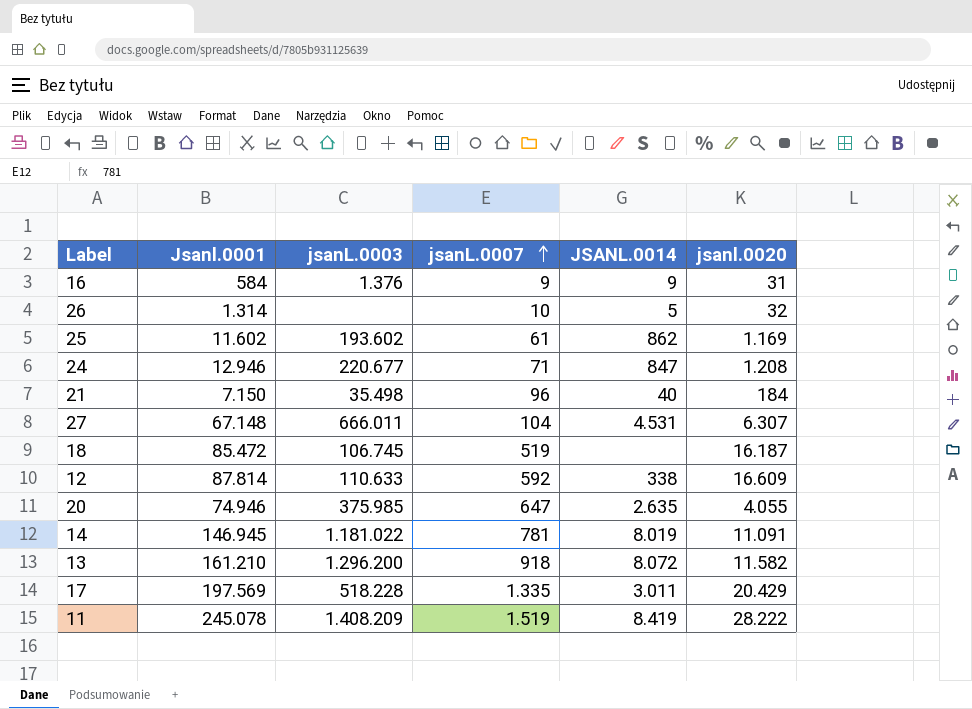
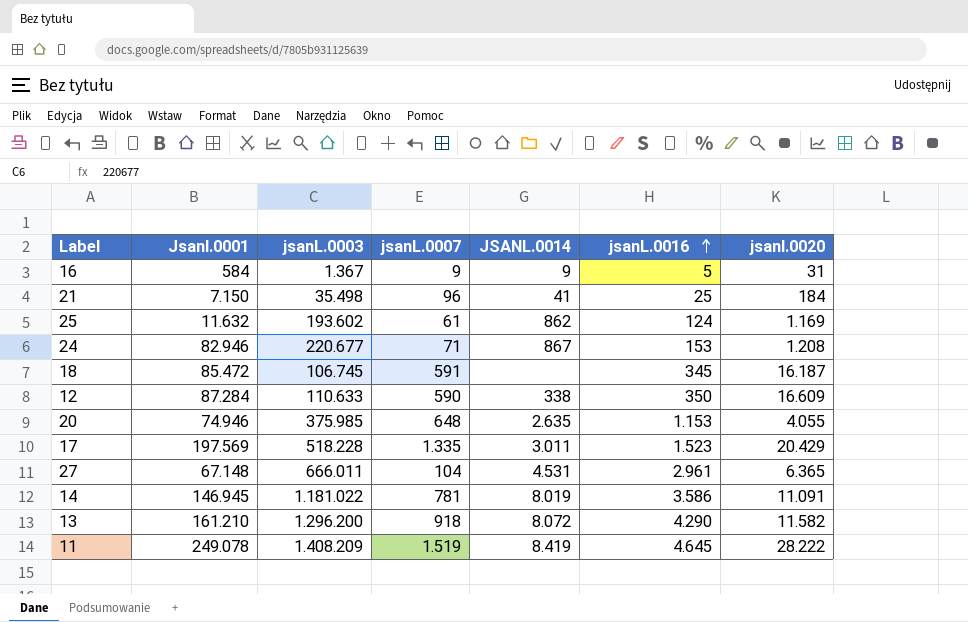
row order: jsanL.0007 ascending -> jsanL.0016 ascending
column jsanL.0016 | position: none -> 6
row 26: 1.314 | none | 10 | 5 | 32 -> none
16 | jsanL.0003: 1.376 -> 1.367
21 | JSANL.0014: 40 -> 41
25 | Jsanl.0001: 11.602 -> 11.632
24 | Jsanl.0001: 12.946 -> 82.946
24 | JSANL.0014: 847 -> 867
18 | jsanL.0007: 519 -> 591
12 | Jsanl.0001: 87.814 -> 87.284
12 | jsanL.0007: 592 -> 590
20 | jsanL.0007: 647 -> 648
27 | jsanl.0020: 6.307 -> 6.365
11 | Jsanl.0001: 245.078 -> 249.078

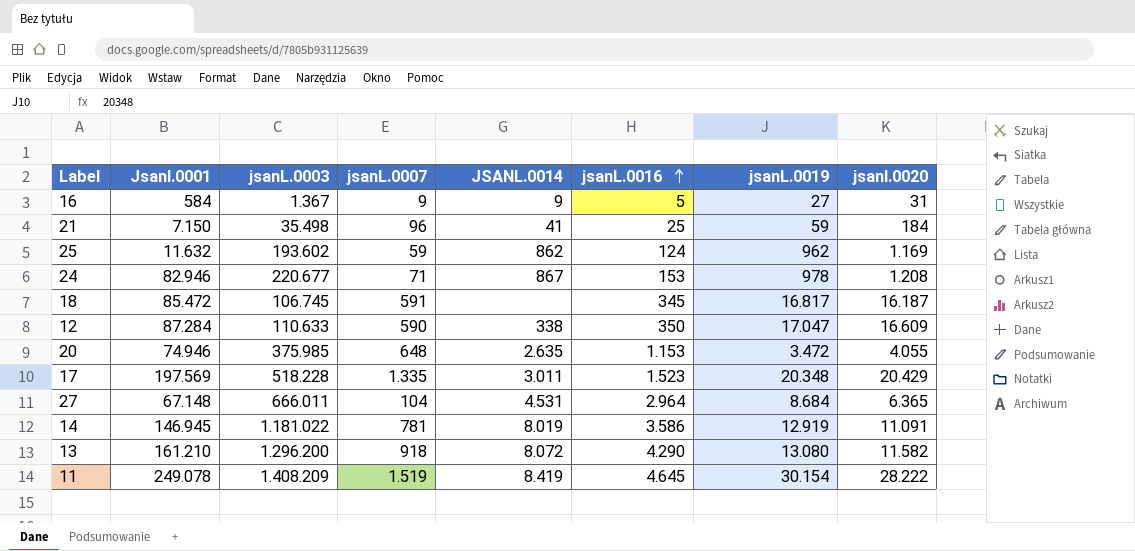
column jsanL.0019 | position: none -> 7
25 | jsanL.0007: 61 -> 59
27 | jsanL.0016: 2.961 -> 2.964

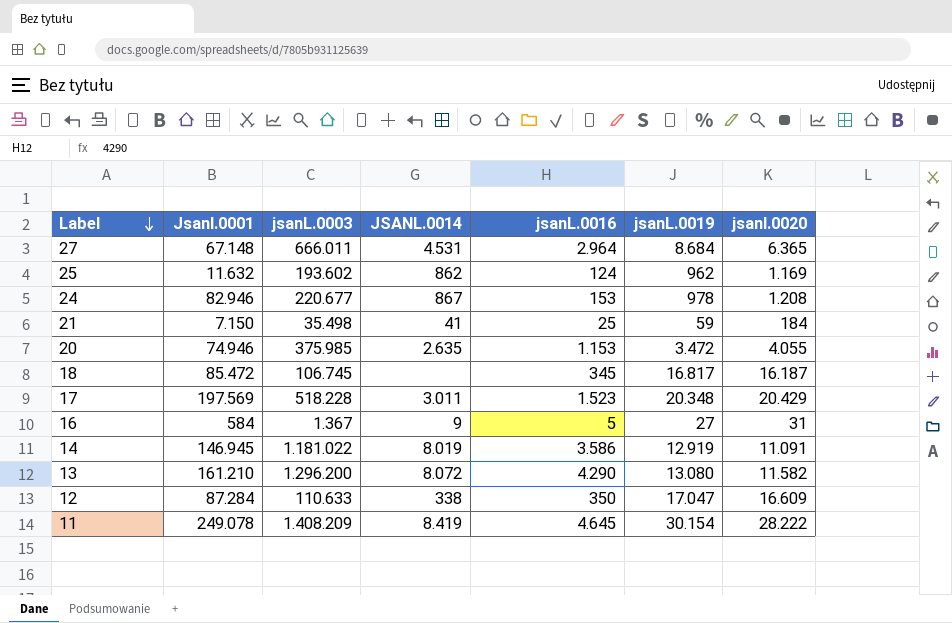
row order: jsanL.0016 ascending -> Label descending
column jsanL.0007 | position: 4 -> none

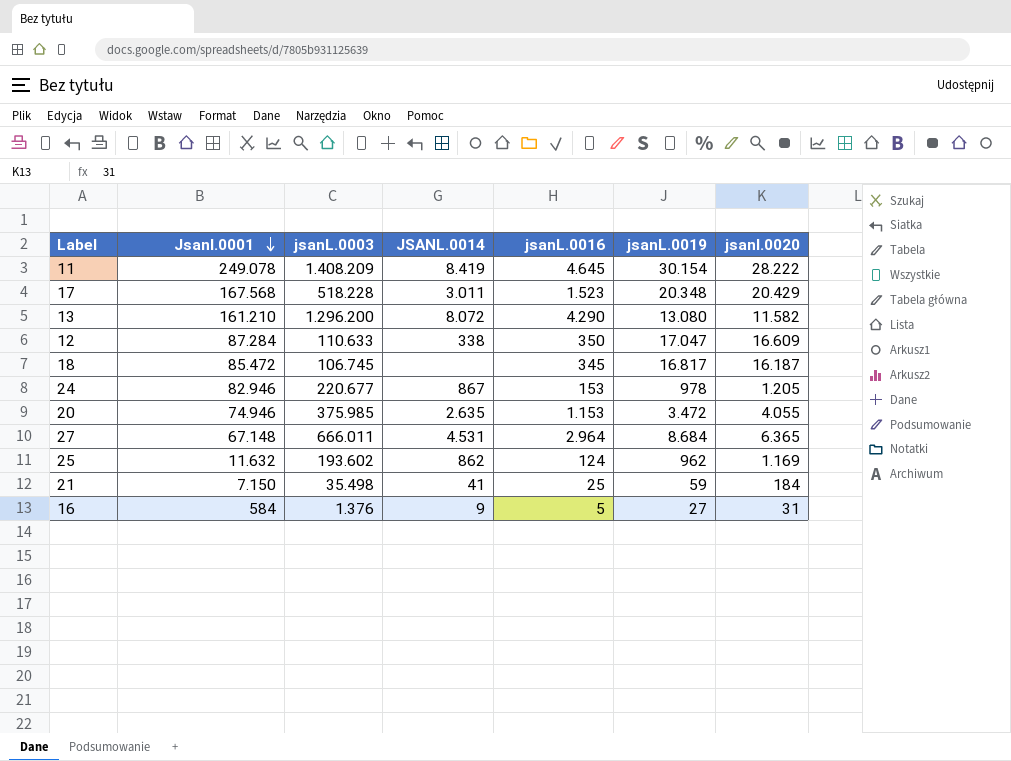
row order: Label descending -> Jsanl.0001 descending
row 14: 146.945 | 1.181.022 | 8.019 | 3.586 | 12.919 | 11.091 -> none
17 | Jsanl.0001: 197.569 -> 167.568
24 | jsanl.0020: 1.208 -> 1.205
16 | jsanL.0003: 1.367 -> 1.376

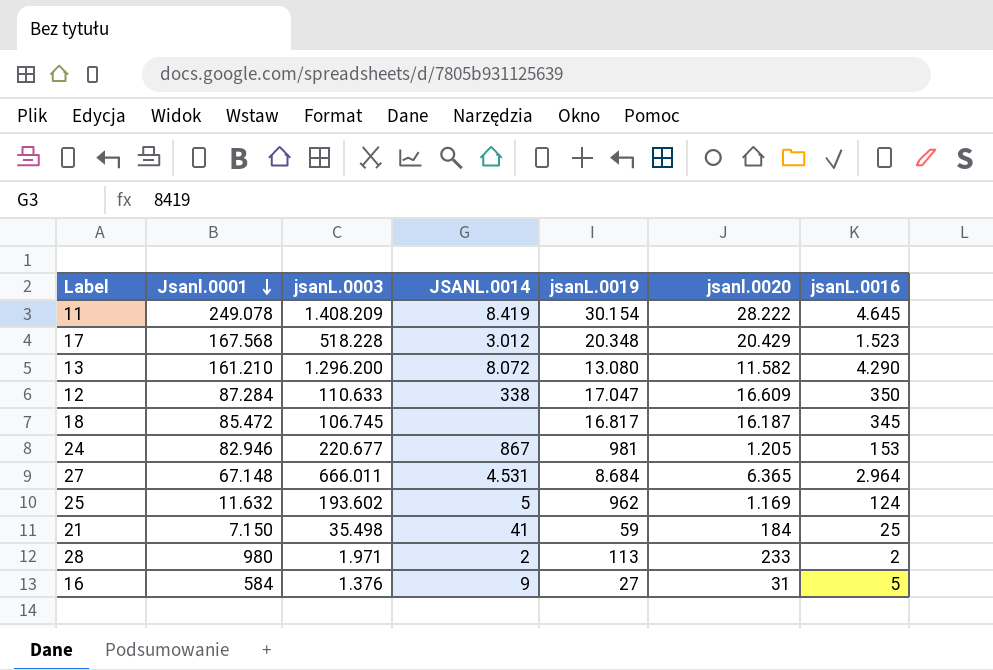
column jsanL.0016 | position: 5 -> 7
row 20: 74.946 | 375.985 | 2.635 | 1.153 | 3.472 | 4.055 -> none
17 | JSANL.0014: 3.011 -> 3.012
24 | jsanL.0019: 978 -> 981
25 | JSANL.0014: 862 -> 5
row 28: none -> 980 | 1.971 | 2 | 113 | 233 | 2

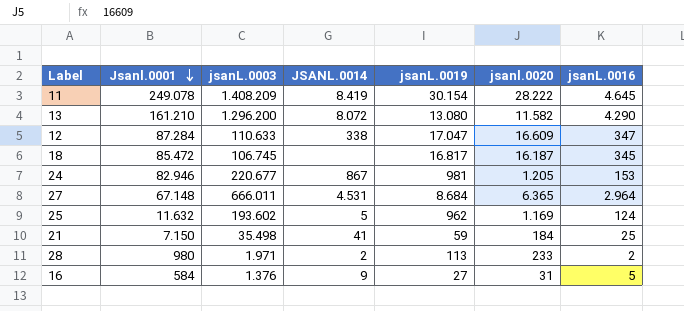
row 17: 167.568 | 518.228 | 3.012 | 20.348 | 20.429 | 1.523 -> none
12 | jsanL.0016: 350 -> 347

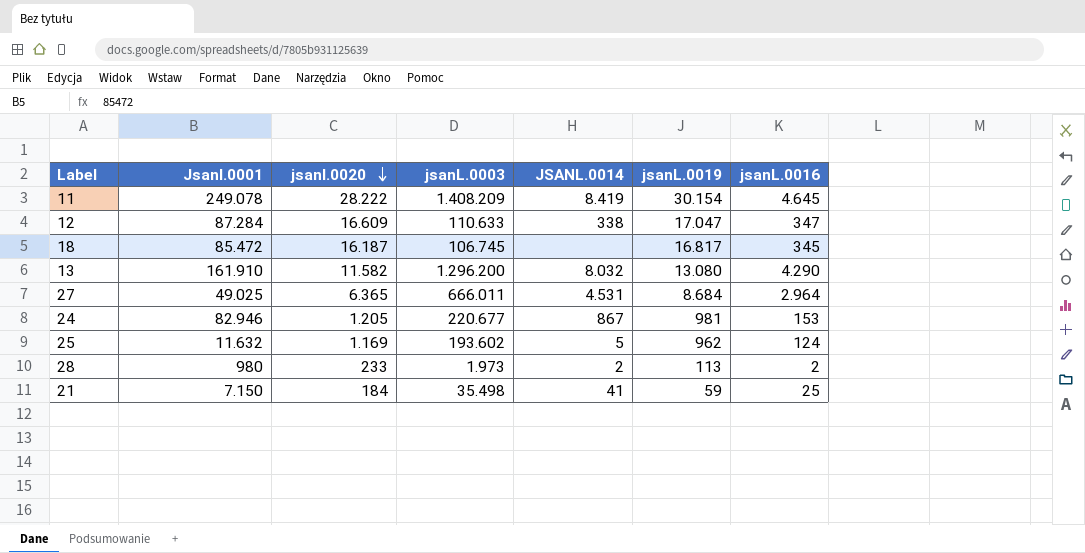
row order: Jsanl.0001 descending -> jsanl.0020 descending
column jsanl.0020 | position: 6 -> 3
row 16: 584 | 1.376 | 9 | 27 | 31 | 5 -> none
13 | Jsanl.0001: 161.210 -> 161.910
13 | JSANL.0014: 8.072 -> 8.032
27 | Jsanl.0001: 67.148 -> 49.025
28 | jsanL.0003: 1.971 -> 1.973

